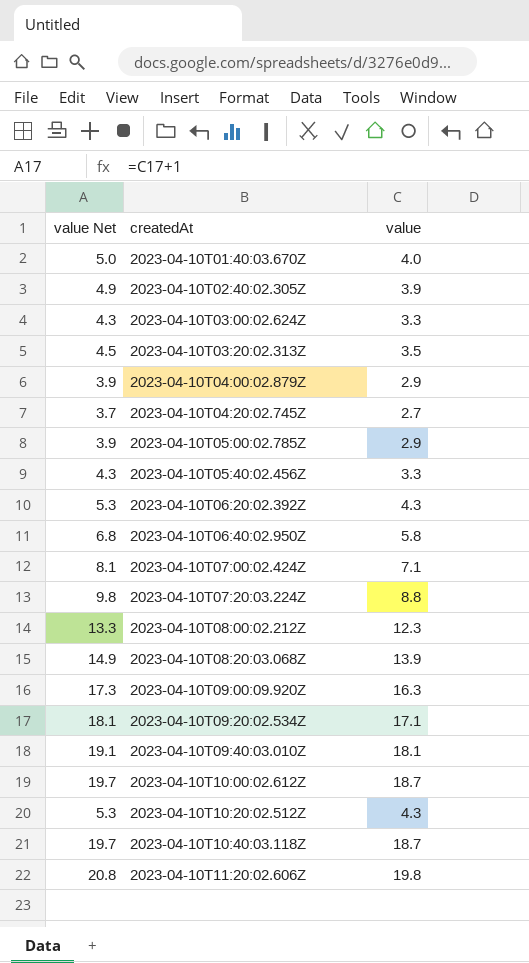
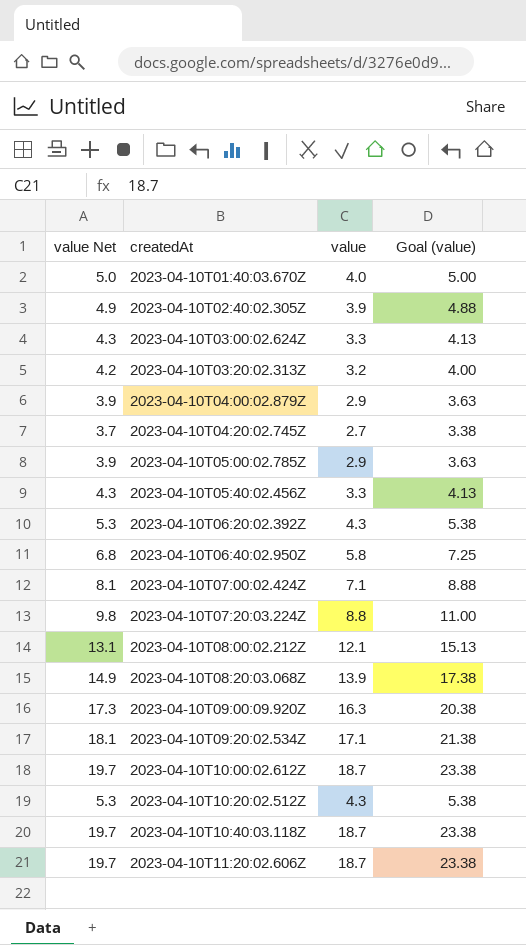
column Goal (value) | formula: none -> [value] * 1.25
row 2023-04-10T09:40:03.010Z: 19.1 | 18.1 -> none
2023-04-10T03:20:02.313Z | value Net: 4.5 -> 4.2
2023-04-10T03:20:02.313Z | value: 3.5 -> 3.2
2023-04-10T08:00:02.212Z | value Net: 13.3 -> 13.1
2023-04-10T08:00:02.212Z | value: 12.3 -> 12.1
2023-04-10T11:20:02.606Z | value Net: 20.8 -> 19.7
2023-04-10T11:20:02.606Z | value: 19.8 -> 18.7

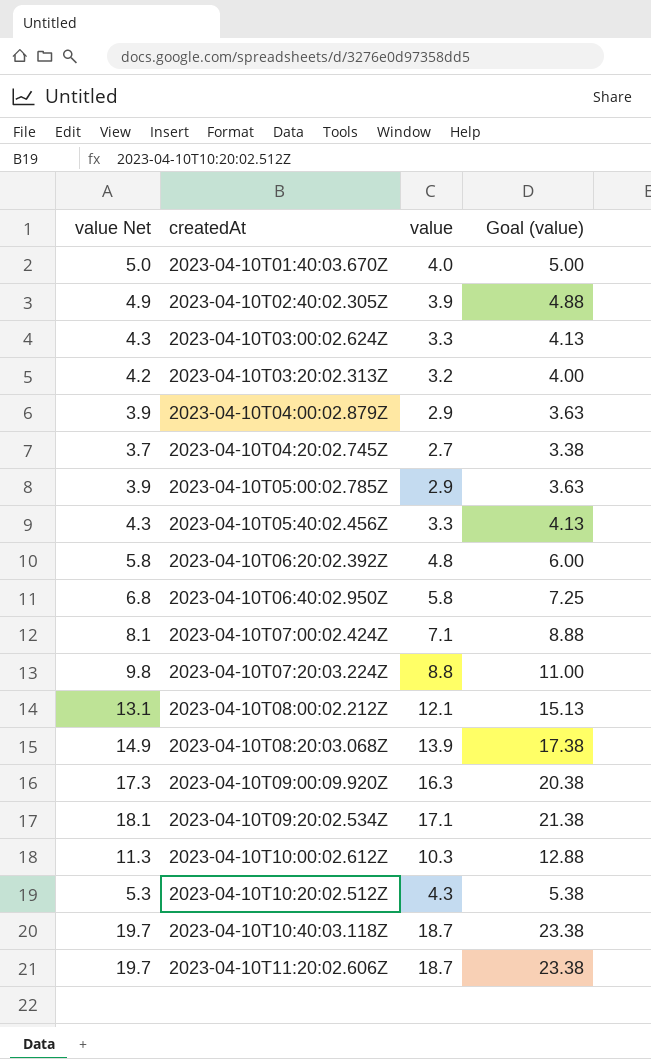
2023-04-10T06:20:02.392Z | value Net: 5.3 -> 5.8
2023-04-10T06:20:02.392Z | value: 4.3 -> 4.8
2023-04-10T06:20:02.392Z | Goal (value): 5.38 -> 6.00
2023-04-10T10:00:02.612Z | value Net: 19.7 -> 11.3
2023-04-10T10:00:02.612Z | value: 18.7 -> 10.3
2023-04-10T10:00:02.612Z | Goal (value): 23.38 -> 12.88

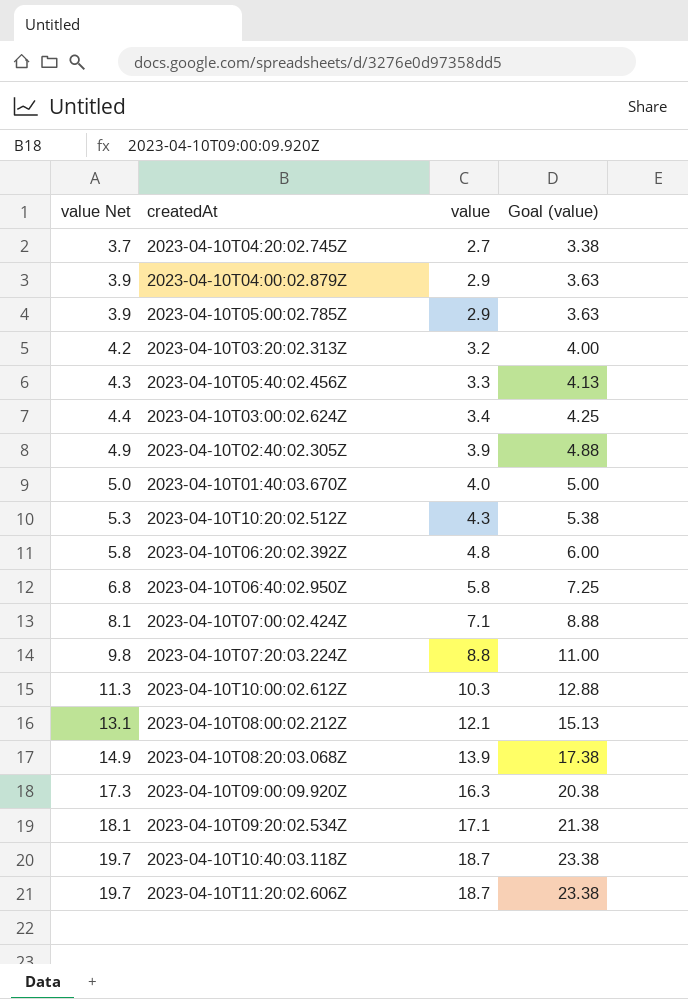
row order: createdAt ascending -> value Net ascending
2023-04-10T03:00:02.624Z | value Net: 4.3 -> 4.4
2023-04-10T03:00:02.624Z | value: 3.3 -> 3.4
2023-04-10T03:00:02.624Z | Goal (value): 4.13 -> 4.25

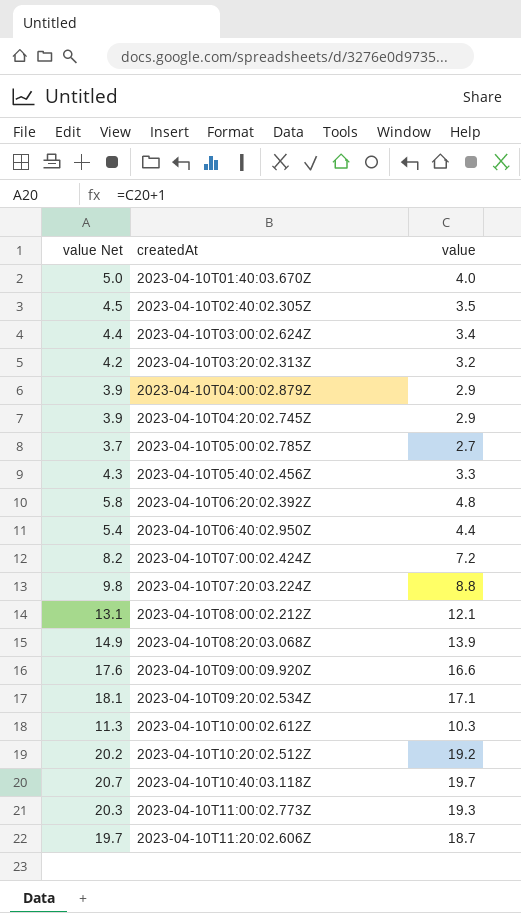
row order: value Net ascending -> createdAt ascending
column Goal (value) | formula: [value] * 1.25 -> none
2023-04-10T02:40:02.305Z | value Net: 4.9 -> 4.5
2023-04-10T02:40:02.305Z | value: 3.9 -> 3.5
2023-04-10T04:20:02.745Z | value Net: 3.7 -> 3.9
2023-04-10T04:20:02.745Z | value: 2.7 -> 2.9
2023-04-10T05:00:02.785Z | value Net: 3.9 -> 3.7
2023-04-10T05:00:02.785Z | value: 2.9 -> 2.7
2023-04-10T06:40:02.950Z | value Net: 6.8 -> 5.4
2023-04-10T06:40:02.950Z | value: 5.8 -> 4.4
2023-04-10T07:00:02.424Z | value Net: 8.1 -> 8.2
2023-04-10T07:00:02.424Z | value: 7.1 -> 7.2
2023-04-10T09:00:09.920Z | value Net: 17.3 -> 17.6
2023-04-10T09:00:09.920Z | value: 16.3 -> 16.6
2023-04-10T10:20:02.512Z | value Net: 5.3 -> 20.2
2023-04-10T10:20:02.512Z | value: 4.3 -> 19.2
2023-04-10T10:40:03.118Z | value Net: 19.7 -> 20.7
2023-04-10T10:40:03.118Z | value: 18.7 -> 19.7
row 2023-04-10T11:00:02.773Z: none -> 20.3 | 19.3

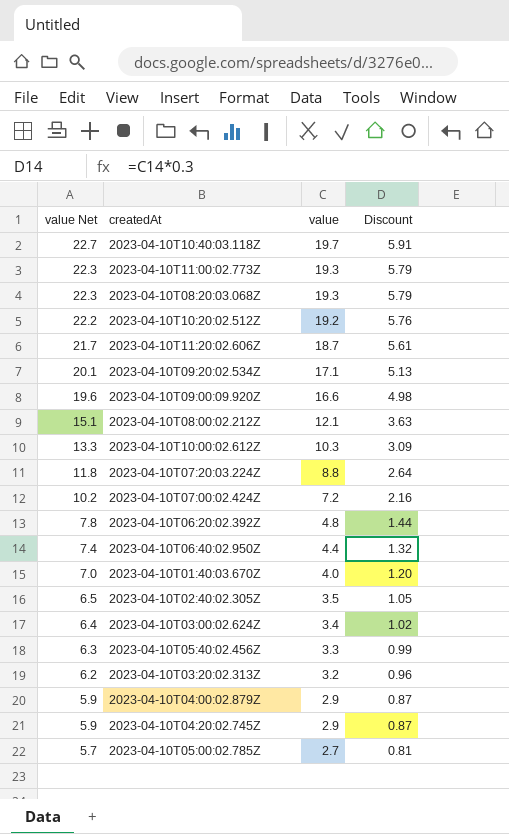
row order: createdAt ascending -> value Net descending
column value Net | formula: [value] + 1 -> [value] + 3
column Discount | formula: none -> [value] * 0.3
2023-04-10T08:20:03.068Z | value: 13.9 -> 19.3

